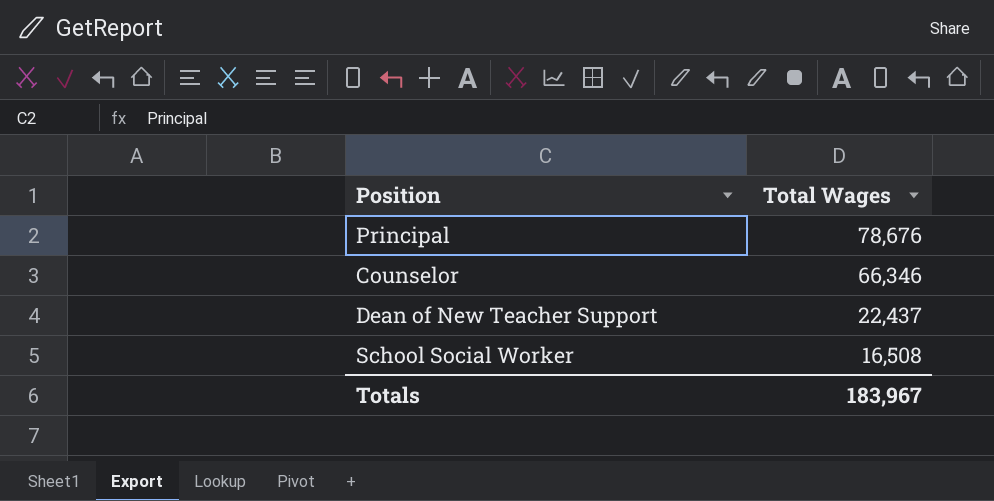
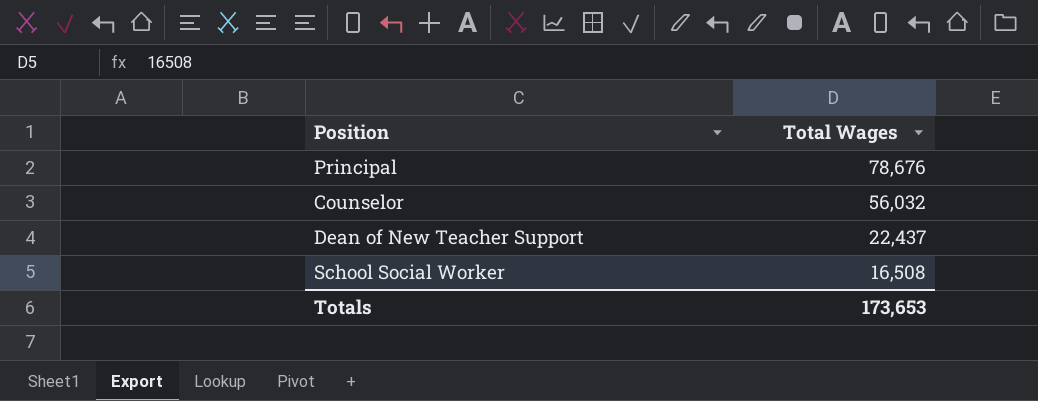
Counselor | Total Wages: 66,346 -> 56,032
Totals | Total Wages: 183,967 -> 173,653

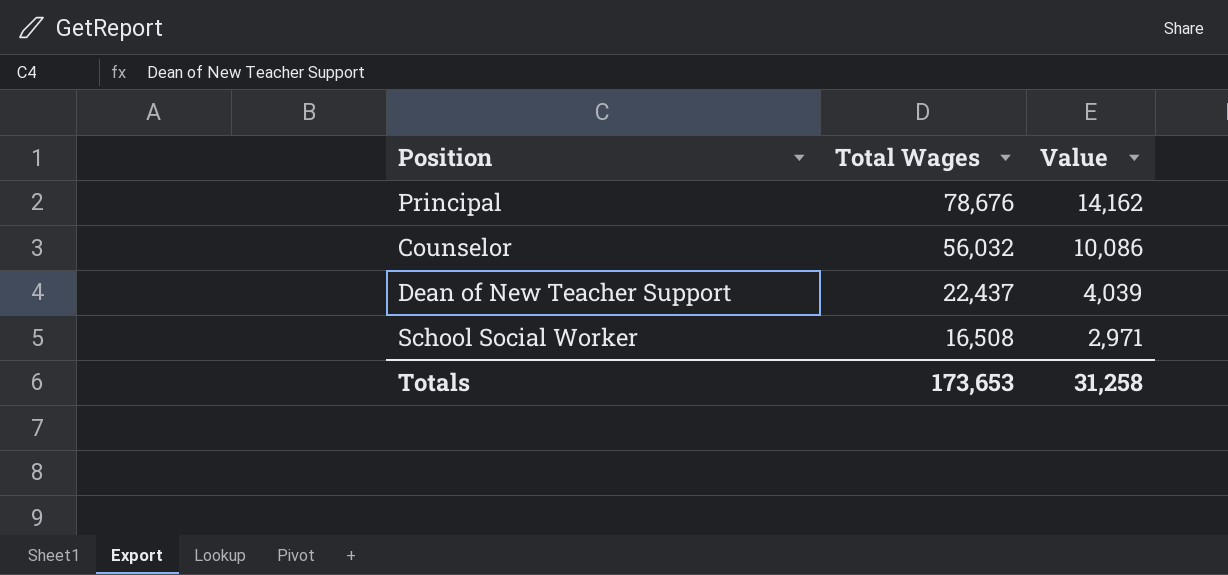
column Value | formula: none -> [Total Wages] * 0.18

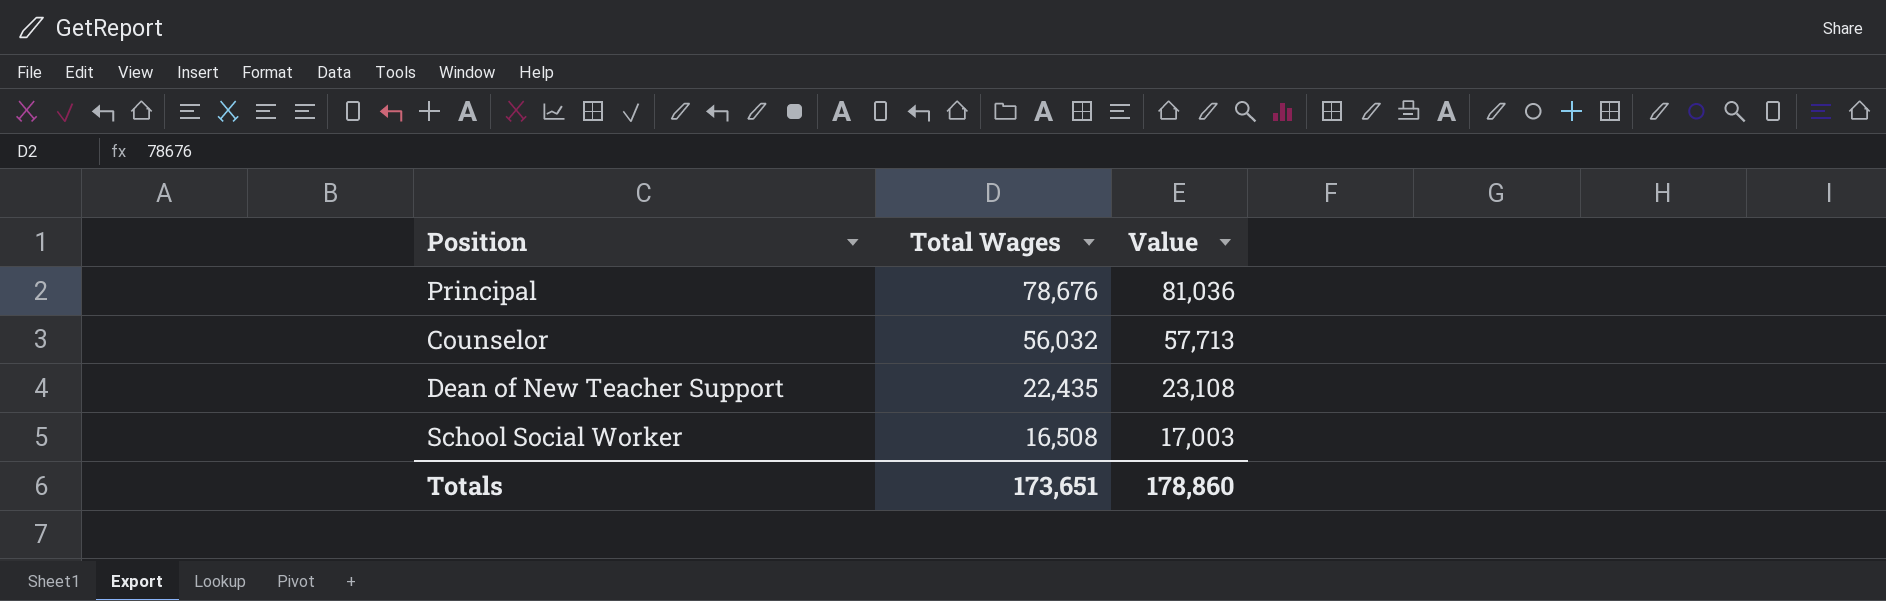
column Value | formula: [Total Wages] * 0.18 -> [Total Wages] * 1.03
Dean of New Teacher Support | Total Wages: 22,437 -> 22,435
Totals | Total Wages: 173,653 -> 173,651
Totals | Value: 31,258 -> 178,860

